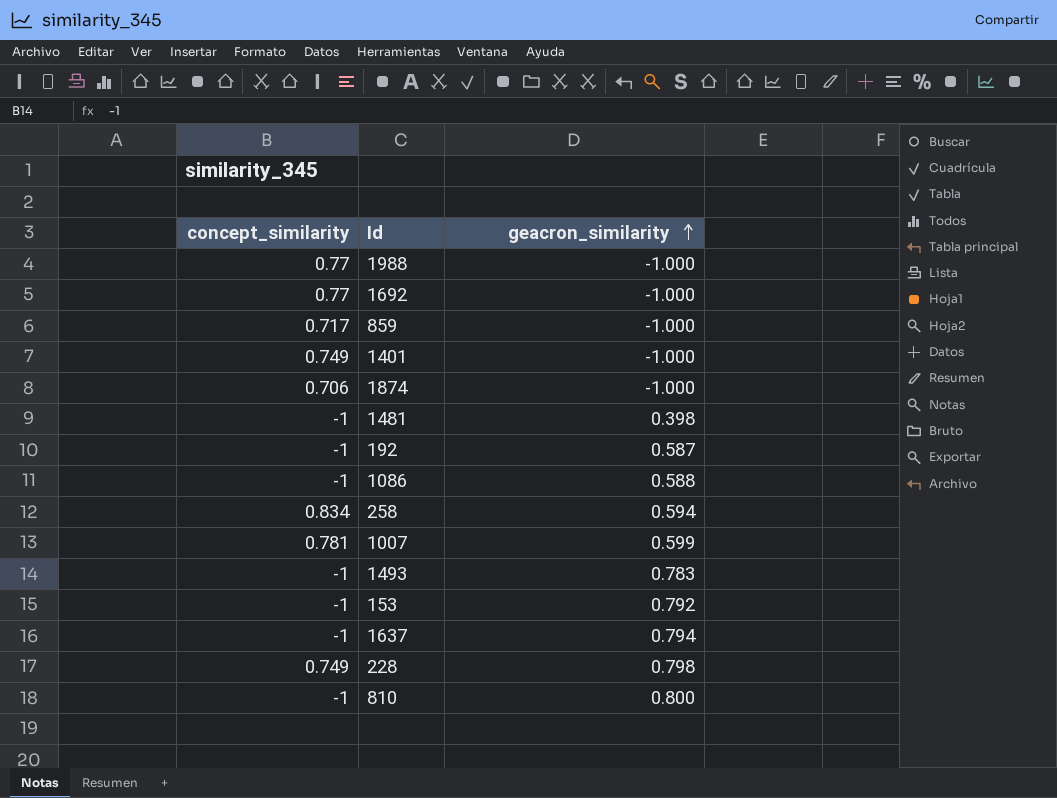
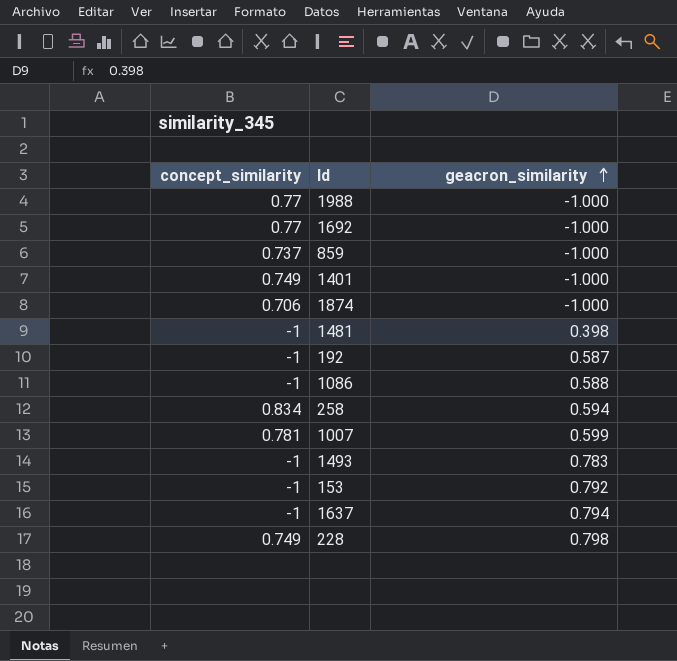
row 810: -1 | 0.800 -> none
859 | concept_similarity: 0.717 -> 0.737

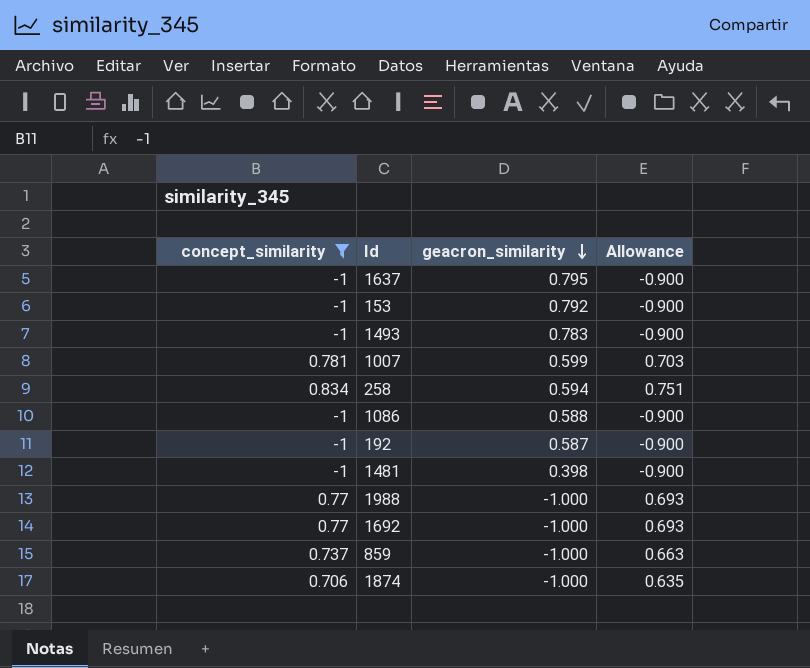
filter: none -> concept_similarity != 0.749
row order: geacron_similarity ascending -> geacron_similarity descending
column Allowance | formula: none -> [concept_similarity] * 0.9
1637 | geacron_similarity: 0.794 -> 0.795

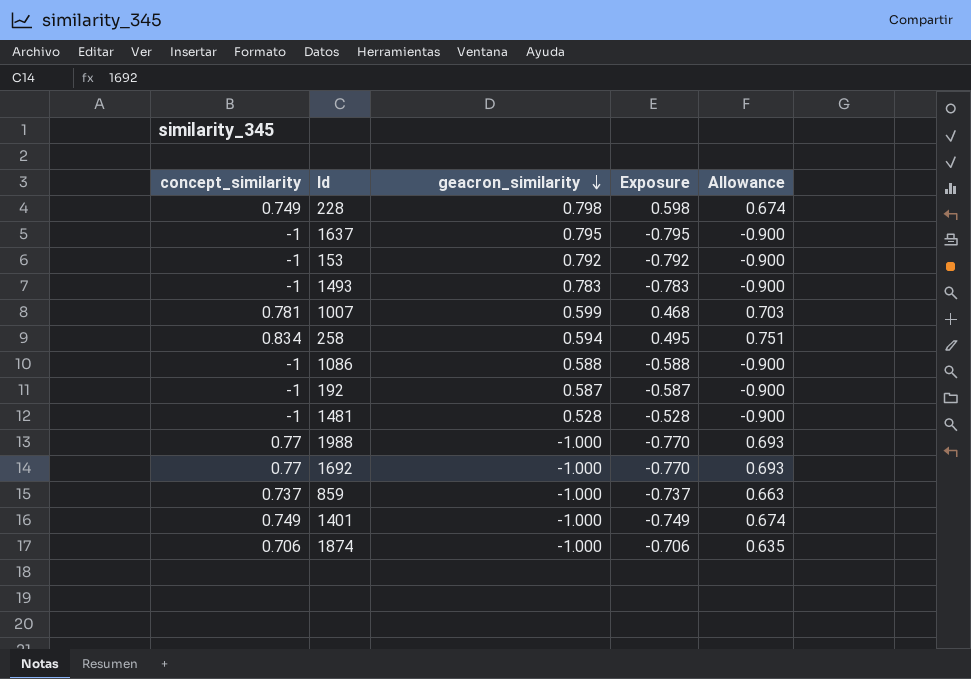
filter: concept_similarity != 0.749 -> none
column Exposure | formula: none -> [concept_similarity] * [geacron_similarity]
1481 | geacron_similarity: 0.398 -> 0.528

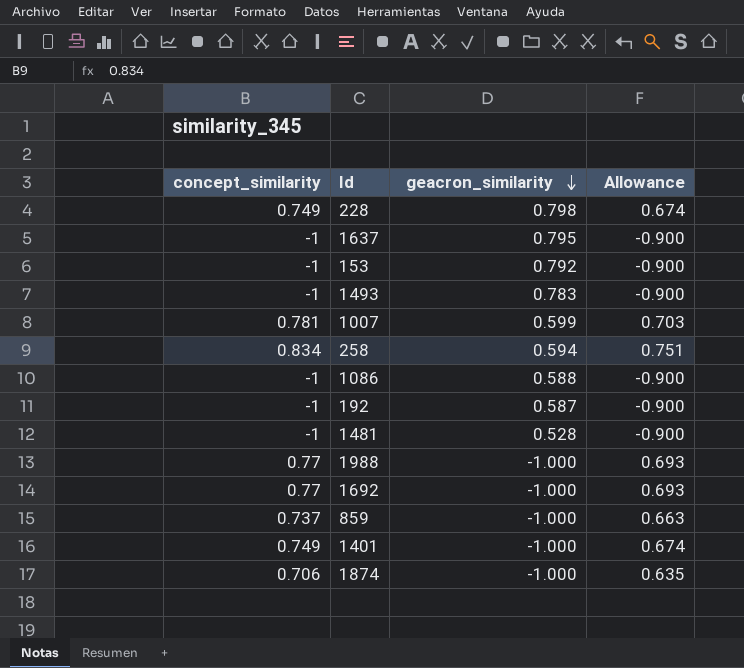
column Exposure | formula: [concept_similarity] * [geacron_similarity] -> none

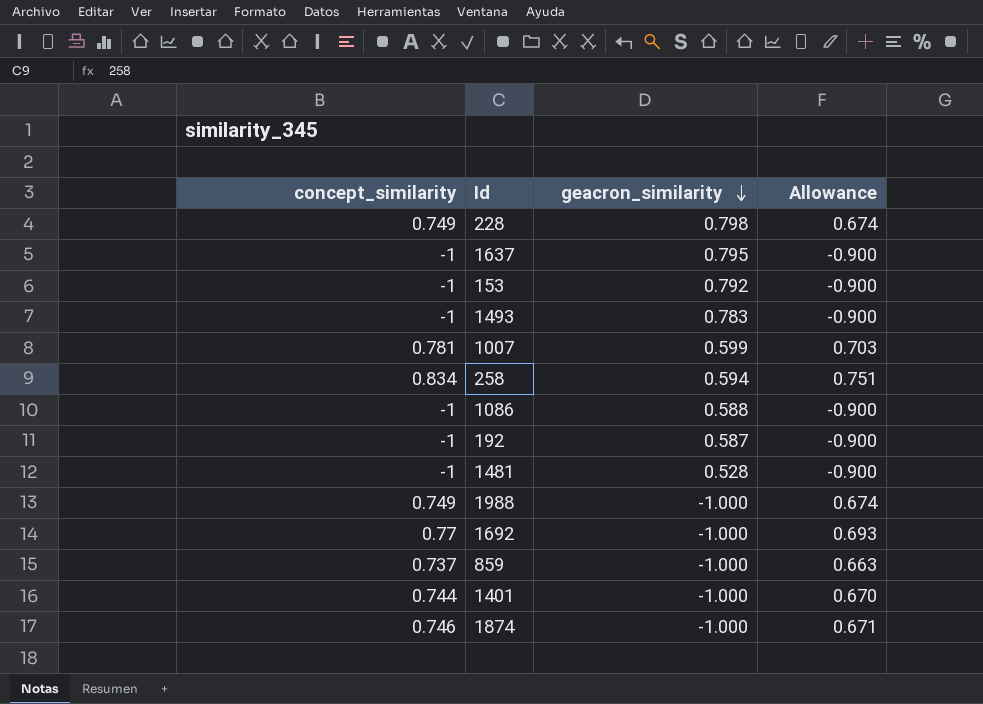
1988 | concept_similarity: 0.77 -> 0.749
1988 | Allowance: 0.693 -> 0.674
1401 | concept_similarity: 0.749 -> 0.744
1401 | Allowance: 0.674 -> 0.670
1874 | concept_similarity: 0.706 -> 0.746
1874 | Allowance: 0.635 -> 0.671

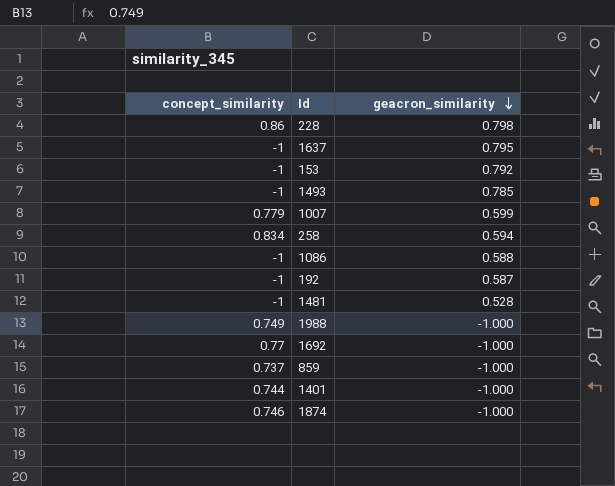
column Allowance | formula: [concept_similarity] * 0.9 -> none
228 | concept_similarity: 0.749 -> 0.86
1493 | geacron_similarity: 0.783 -> 0.785
1007 | concept_similarity: 0.781 -> 0.779

